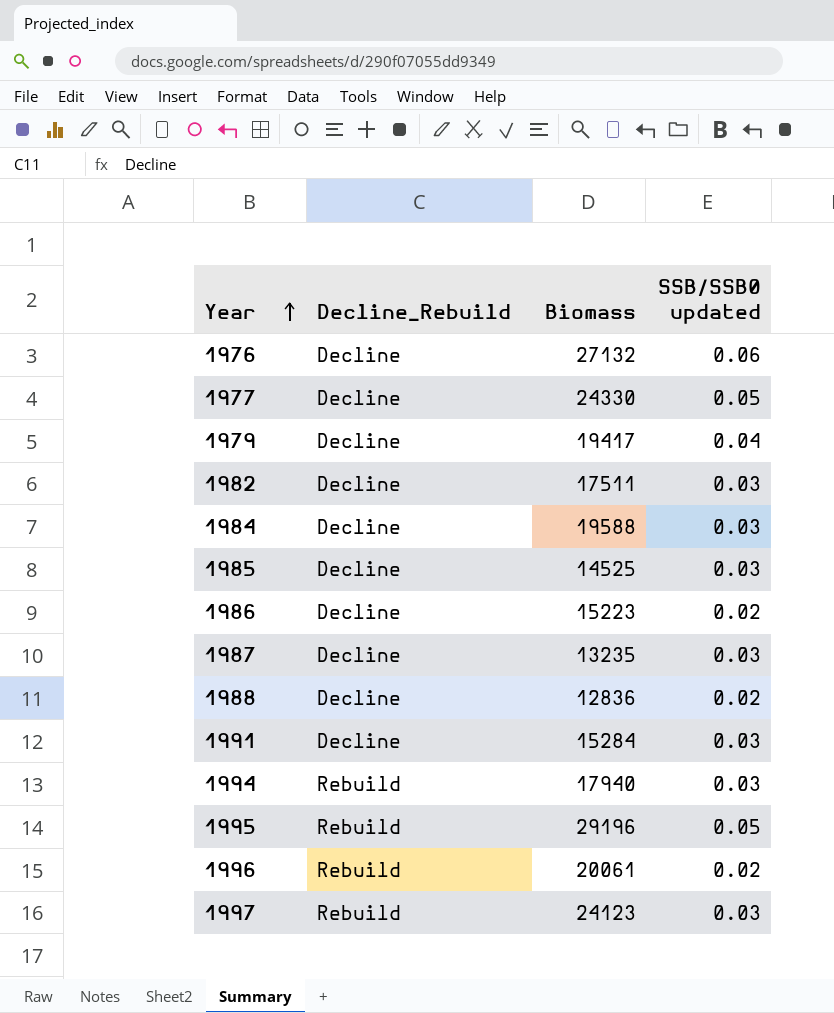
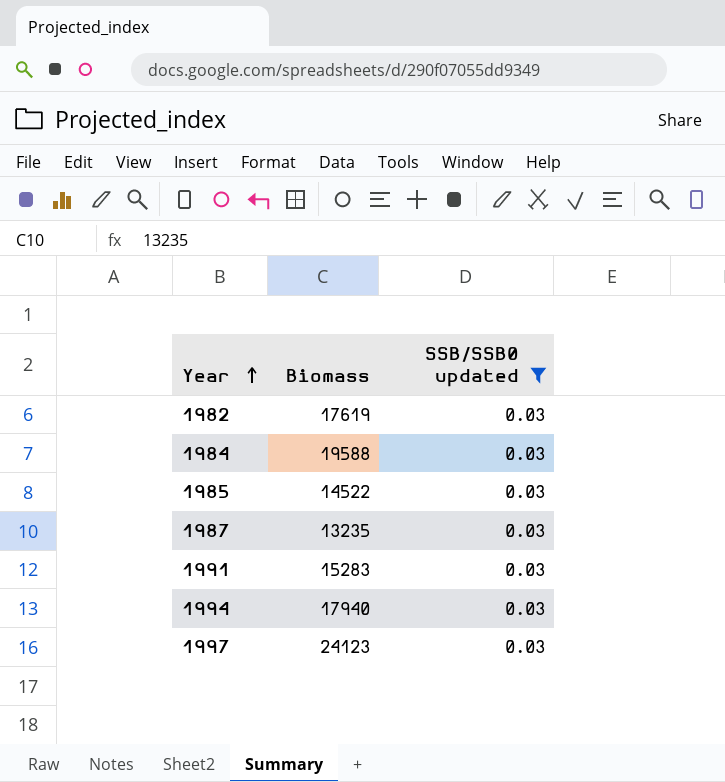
filter: none -> SSB/SSB0 updated = 0.03
column Decline_Rebuild | position: 2 -> none
1982 | Biomass: 17511 -> 17619
1985 | Biomass: 14525 -> 14522
1991 | Biomass: 15284 -> 15283

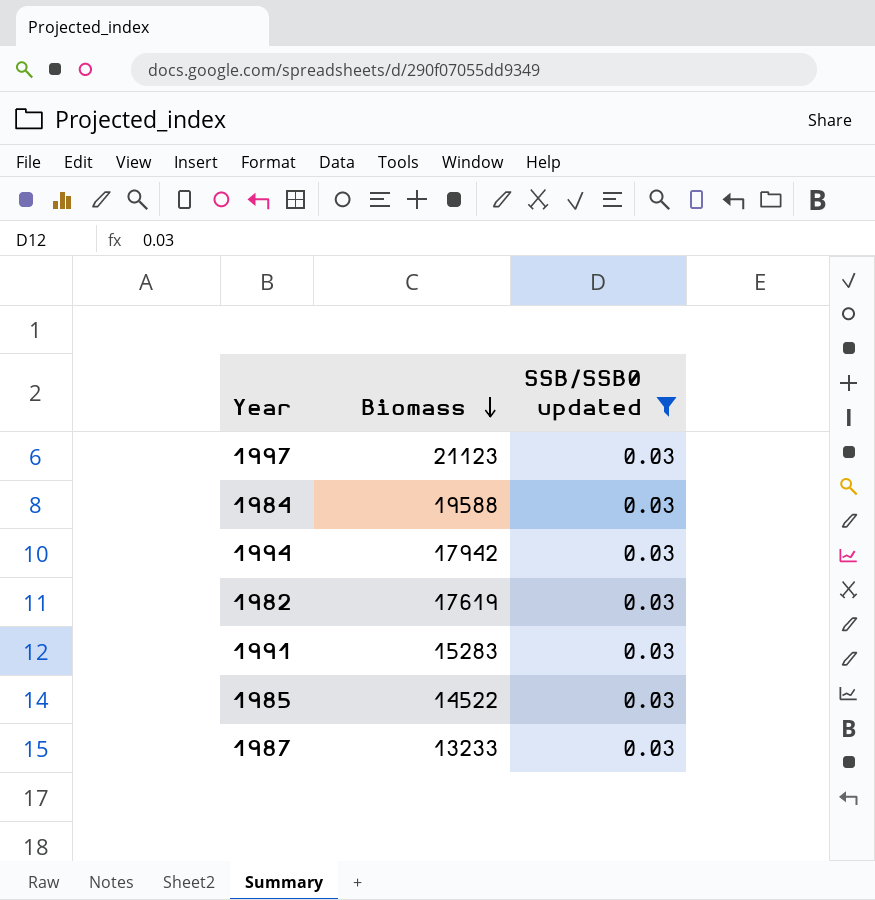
row order: Year ascending -> Biomass descending
1997 | Biomass: 24123 -> 21123
1994 | Biomass: 17940 -> 17942
1987 | Biomass: 13235 -> 13233

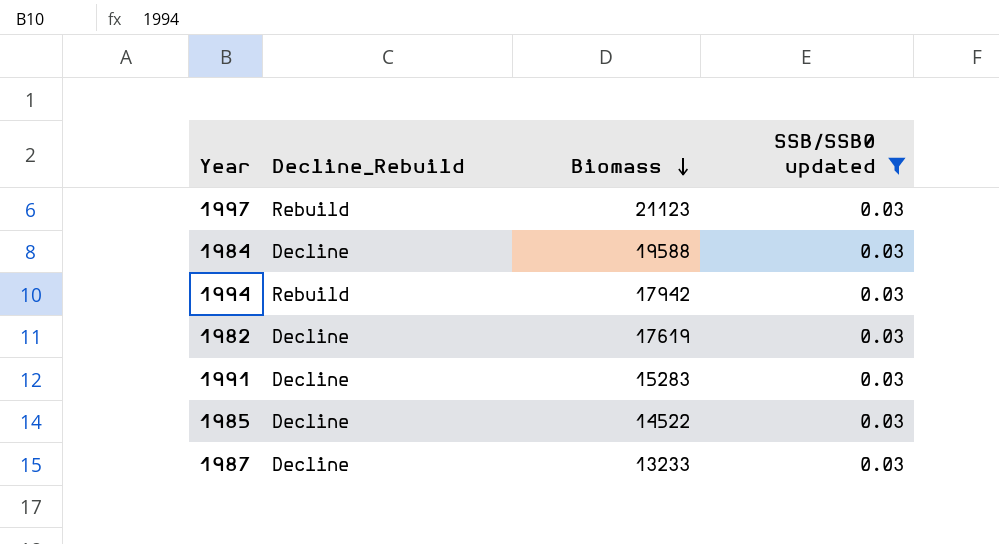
column Decline_Rebuild | position: none -> 2

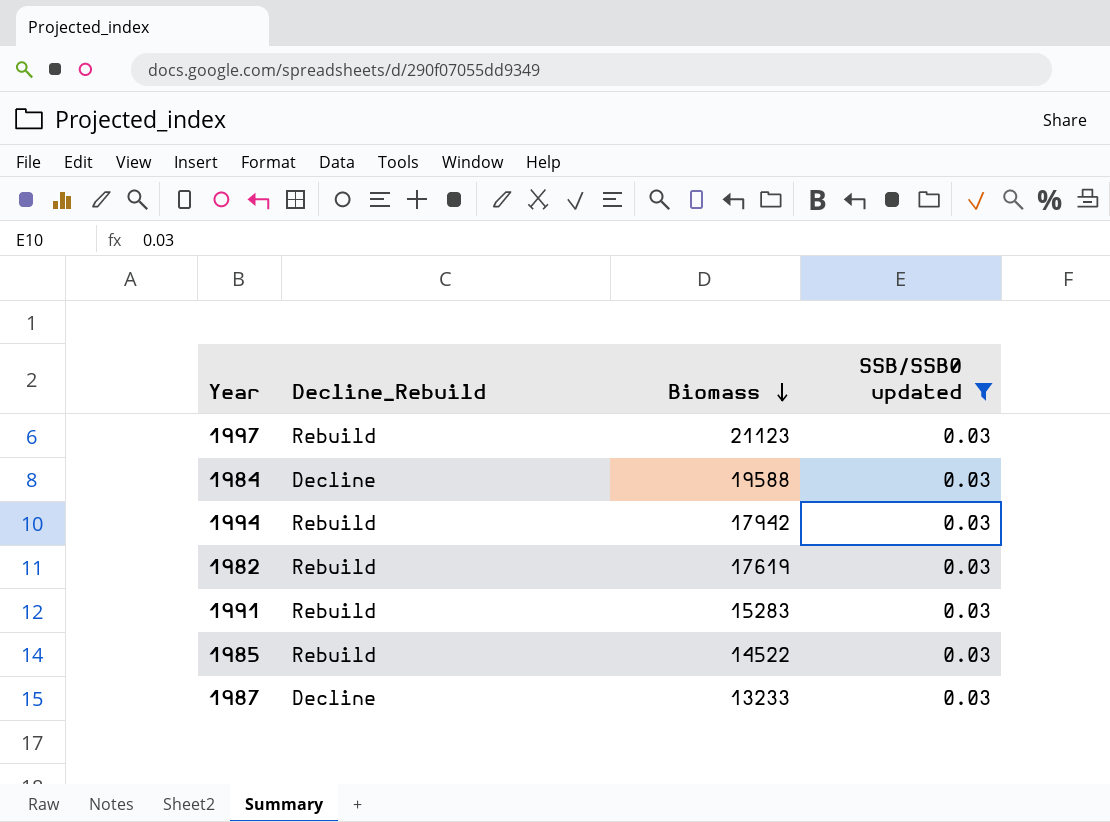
1982 | Decline_Rebuild: Decline -> Rebuild
1991 | Decline_Rebuild: Decline -> Rebuild
1985 | Decline_Rebuild: Decline -> Rebuild

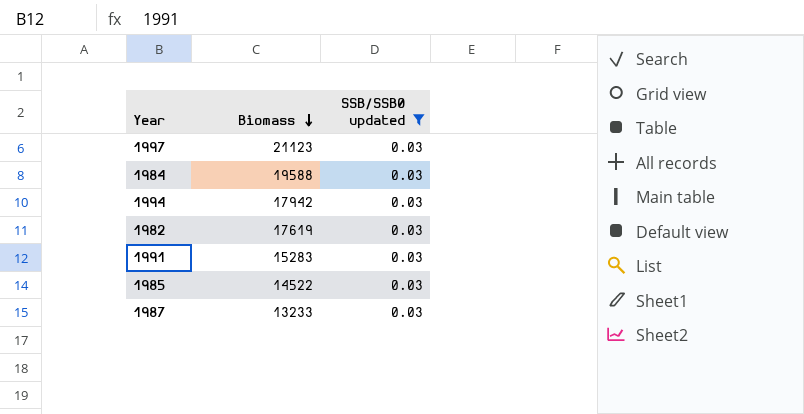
column Decline_Rebuild | position: 2 -> none

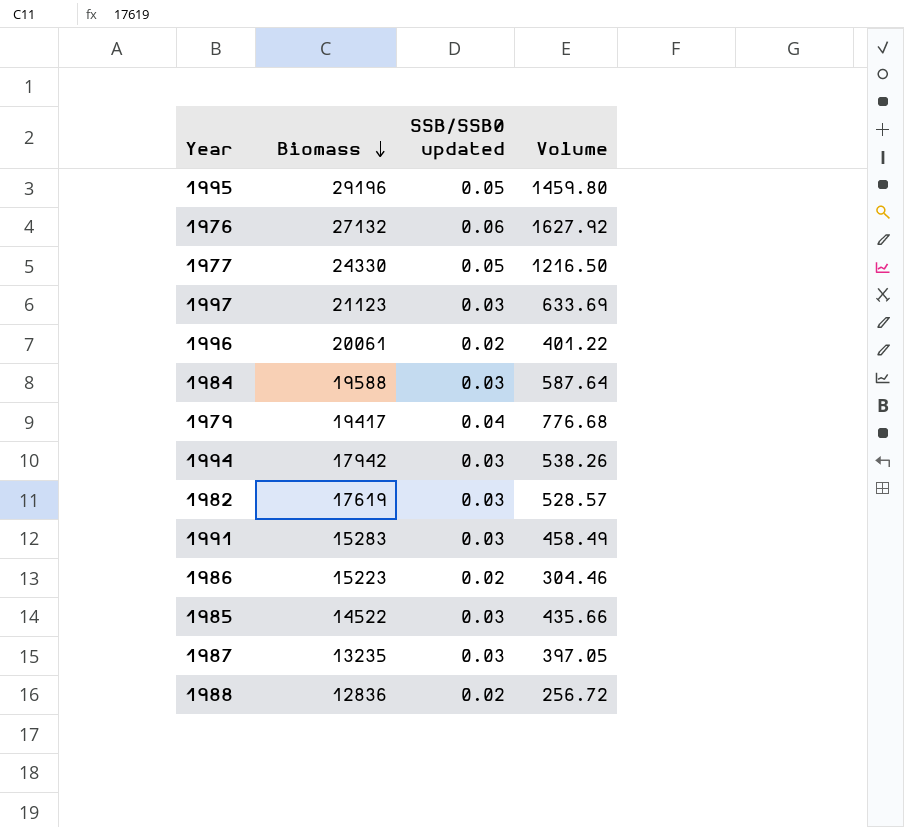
filter: SSB/SSB0 updated = 0.03 -> none
column Volume | formula: none -> [Biomass] * [SSB/SSB0 updated]
1987 | Biomass: 13233 -> 13235

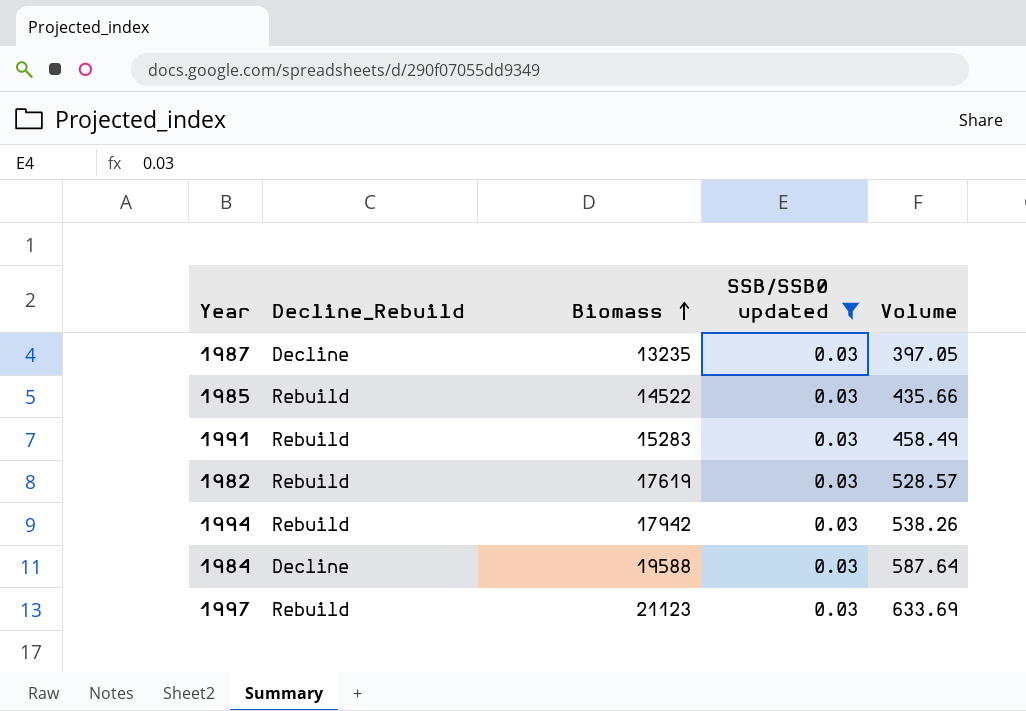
filter: none -> SSB/SSB0 updated = 0.03
row order: Biomass descending -> Biomass ascending
column Decline_Rebuild | position: none -> 2

